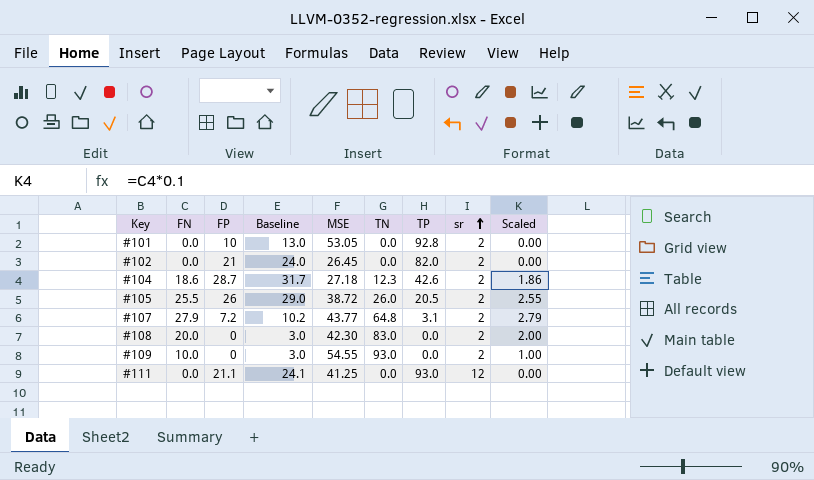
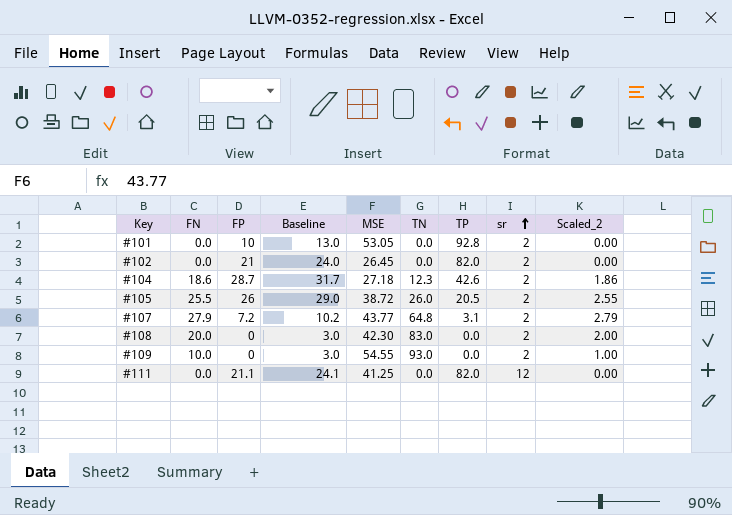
column name: Scaled -> Scaled_2
#111 | TP: 93.0 -> 82.0

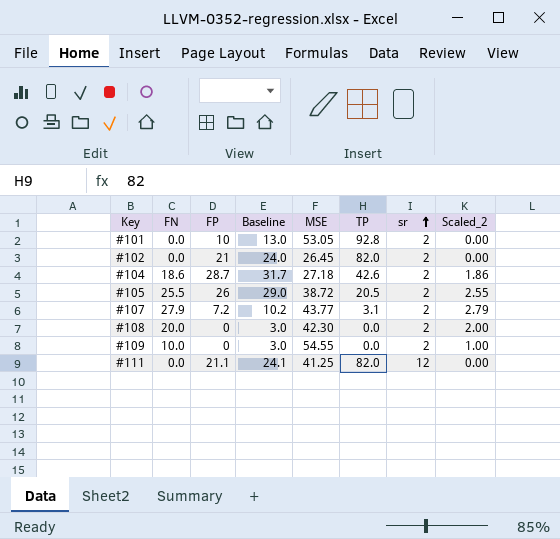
column TN | position: 6 -> none

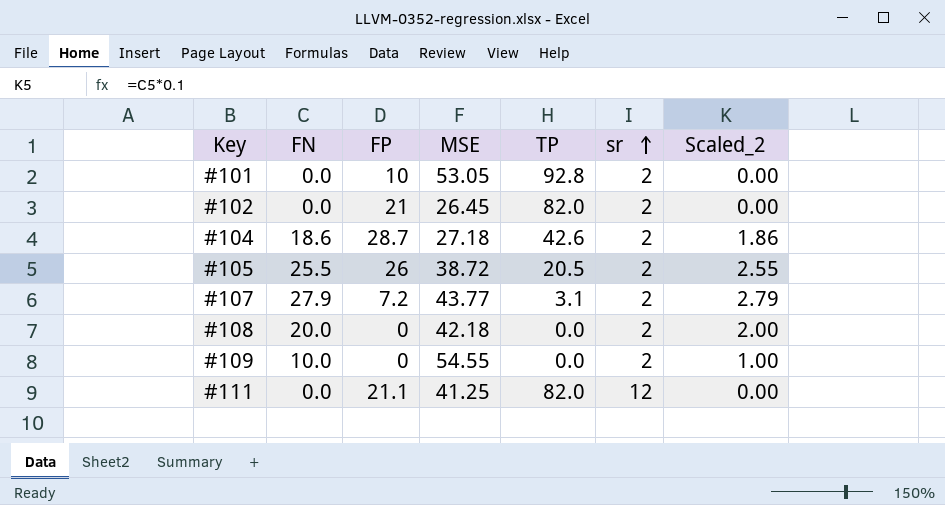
column Baseline | formula: [FP] + 3 -> none
#108 | MSE: 42.30 -> 42.18

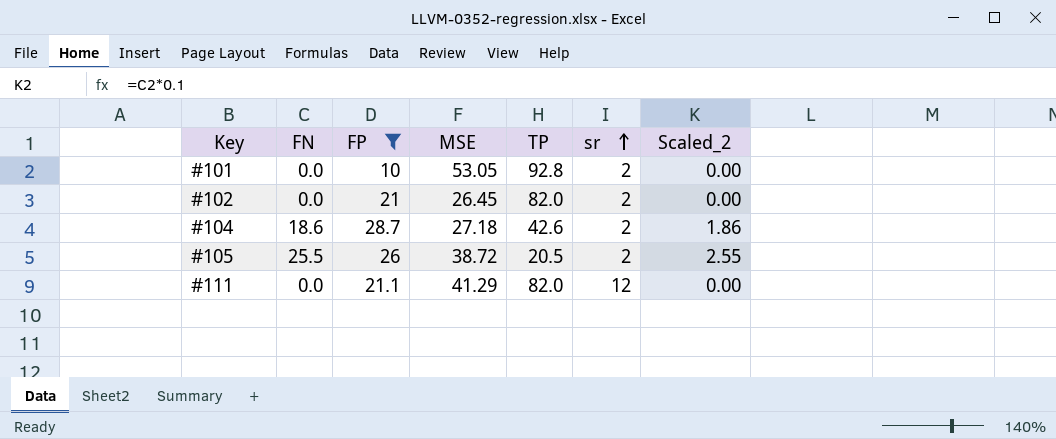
filter: none -> FP >= 10
#111 | MSE: 41.25 -> 41.29

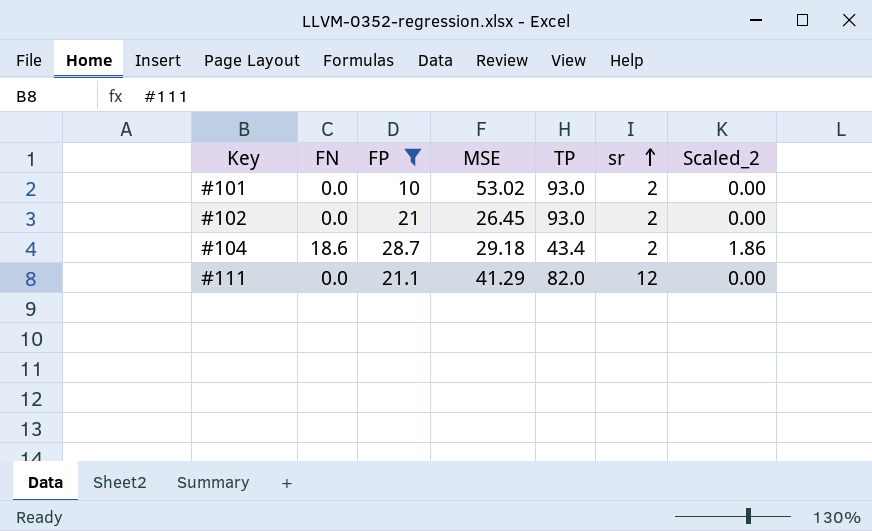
row #105: 25.5 | 26 | 38.72 | 20.5 | 2 | 2.55 -> none
#101 | MSE: 53.05 -> 53.02
#101 | TP: 92.8 -> 93.0
#102 | TP: 82.0 -> 93.0
#104 | MSE: 27.18 -> 29.18
#104 | TP: 42.6 -> 43.4

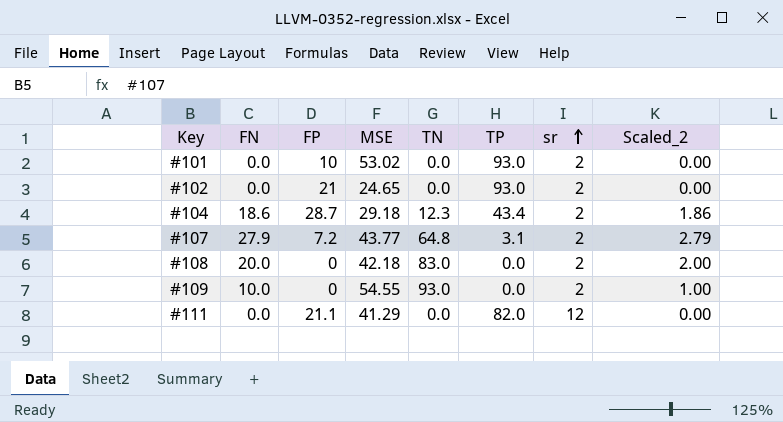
filter: FP >= 10 -> none
column TN | position: none -> 5
#102 | MSE: 26.45 -> 24.65

